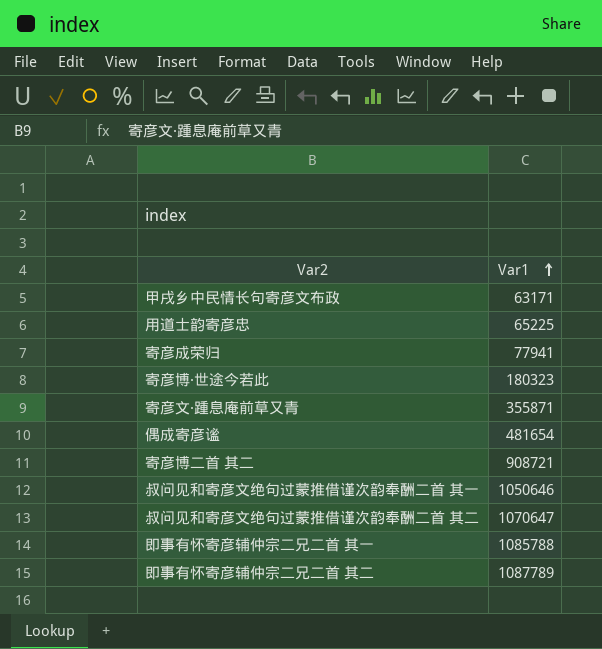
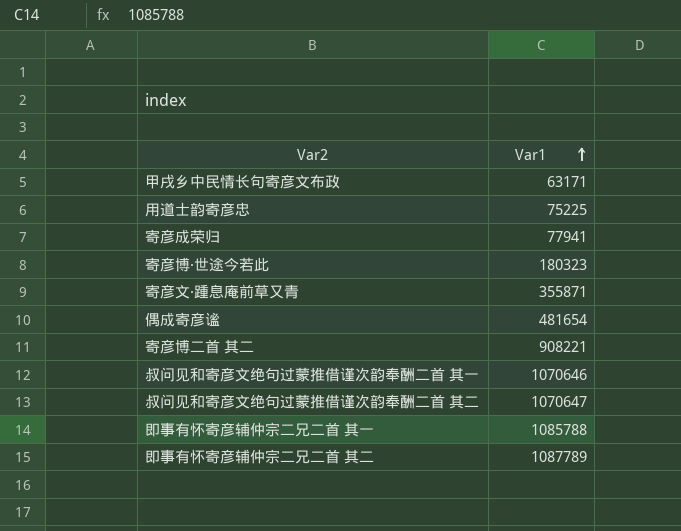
用道士韵寄彦忠 | Var1: 65225 -> 75225
寄彦博二首 其二 | Var1: 908721 -> 908221
叔问见和寄彦文绝句过蒙推借谨次韵奉酬二首 其一 | Var1: 1050646 -> 1070646

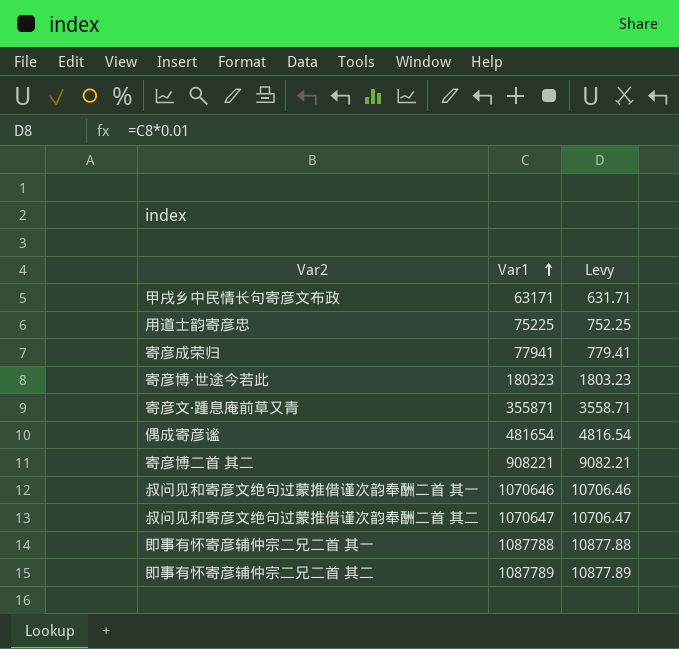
column Levy | formula: none -> [Var1] * 0.01
即事有怀寄彦辅仲宗二兄二首 其一 | Var1: 1085788 -> 1087788

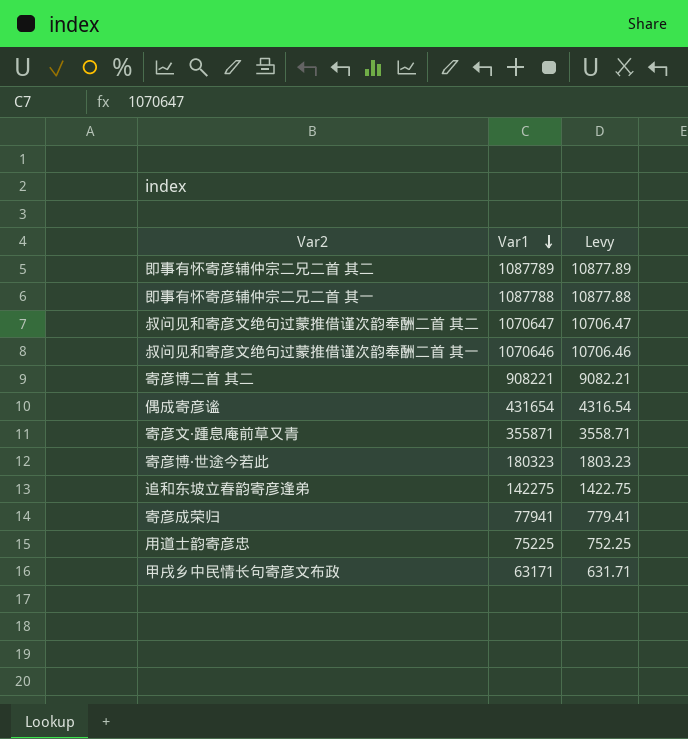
row order: Var1 ascending -> Var1 descending
偶成寄彦谧 | Var1: 481654 -> 431654
偶成寄彦谧 | Levy: 4816.54 -> 4316.54
row 追和东坡立春韵寄彦逢弟: none -> 142275 | 1422.75

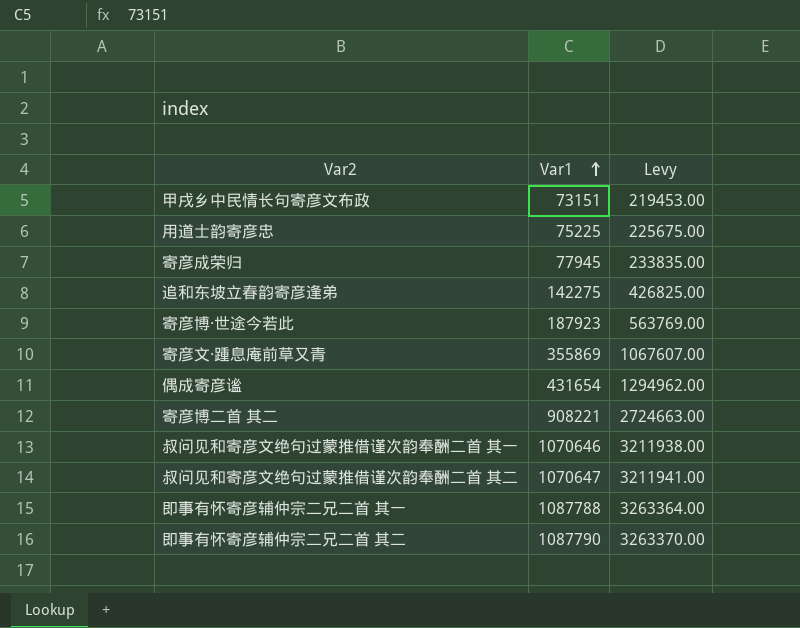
row order: Var1 descending -> Var1 ascending
column Levy | formula: [Var1] * 0.01 -> [Var1] * 3
甲戌乡中民情长句寄彦文布政 | Var1: 63171 -> 73151
寄彦成荣归 | Var1: 77941 -> 77945
寄彦博·世途今若此 | Var1: 180323 -> 187923
寄彦文·踵息庵前草又青 | Var1: 355871 -> 355869
即事有怀寄彦辅仲宗二兄二首 其二 | Var1: 1087789 -> 1087790

